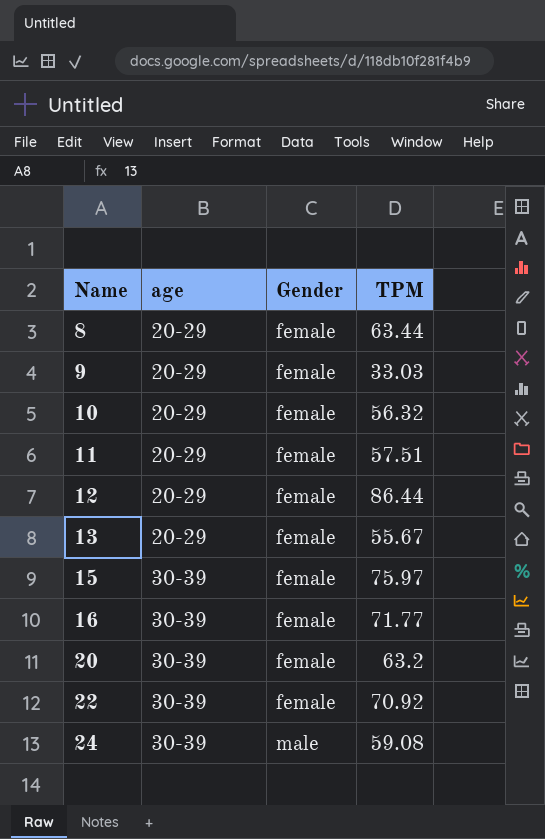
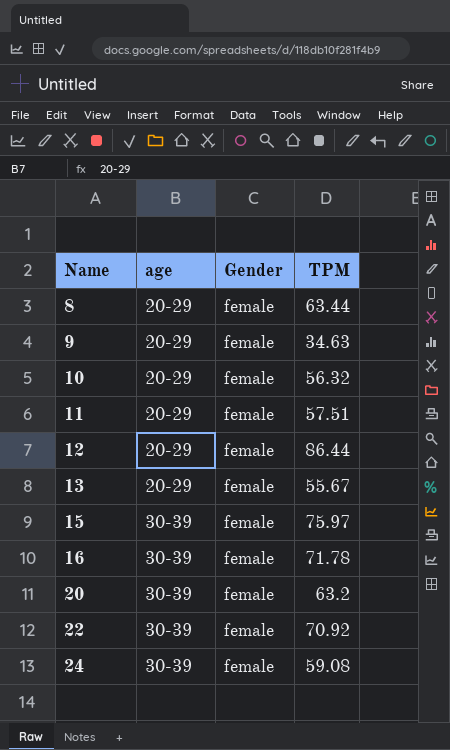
9 | TPM: 33.03 -> 34.63
16 | TPM: 71.77 -> 71.78
24 | Gender: male -> female

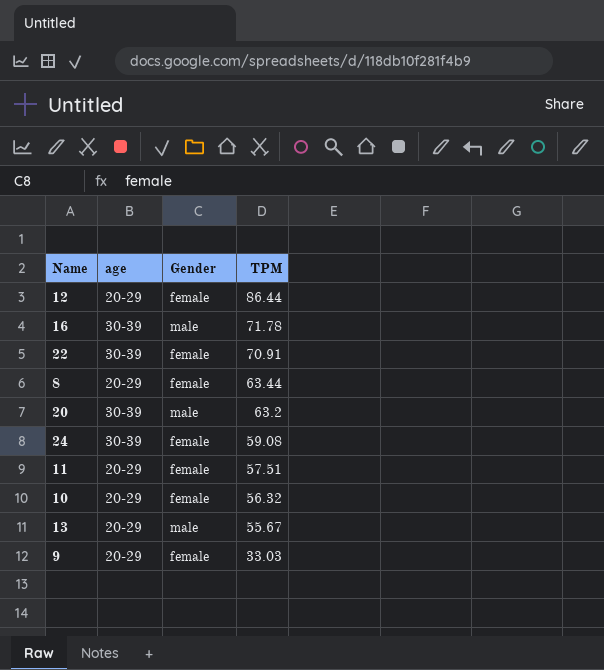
row order: Name ascending -> TPM descending
row 15: 30-39 | female | 75.97 -> none
16 | Gender: female -> male
22 | TPM: 70.92 -> 70.91
20 | Gender: female -> male
13 | Gender: female -> male
9 | TPM: 34.63 -> 33.03

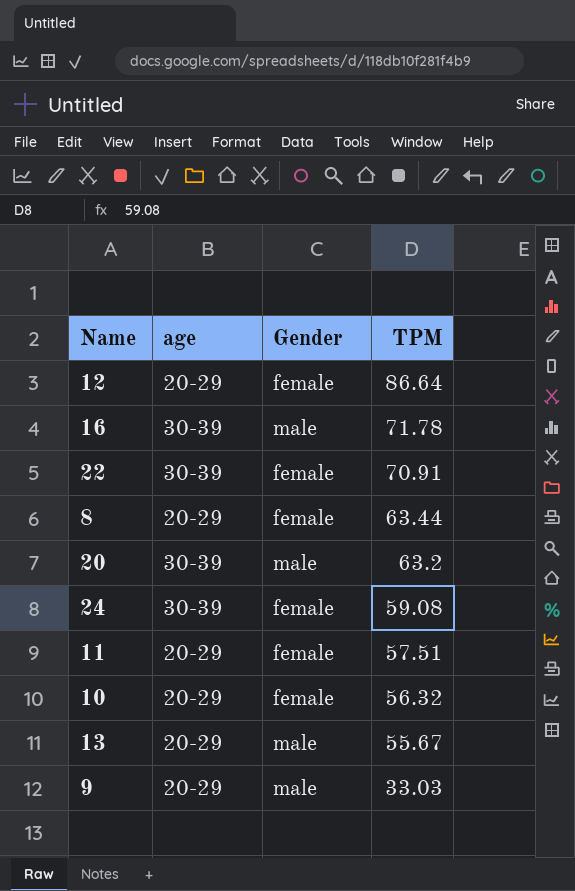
12 | TPM: 86.44 -> 86.64
9 | Gender: female -> male

